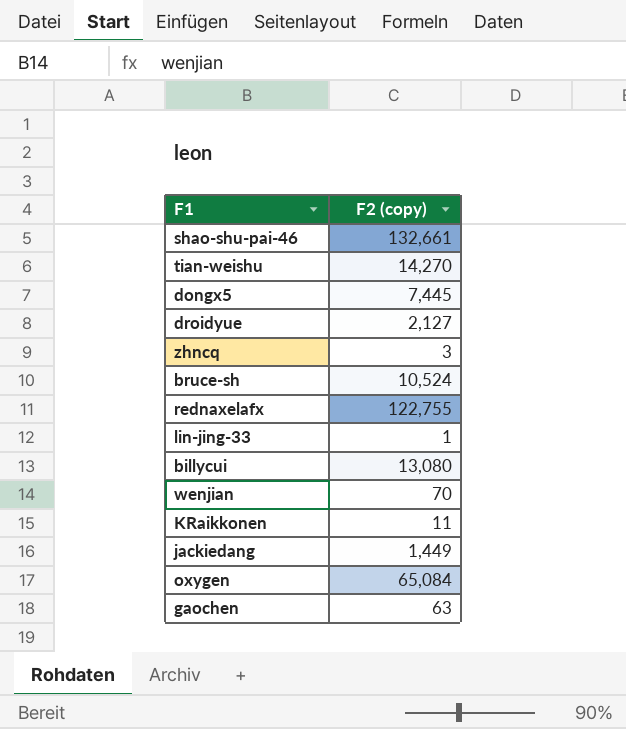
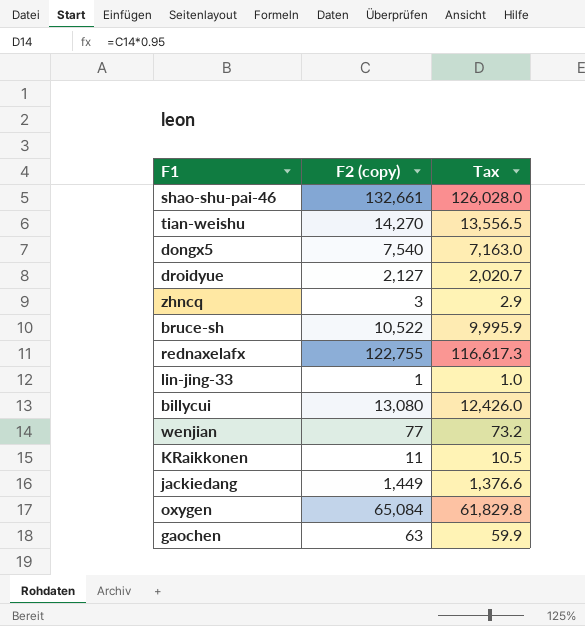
column Tax | formula: none -> [F2 (copy)] * 0.95
dongx5 | F2 (copy): 7,445 -> 7,540
bruce-sh | F2 (copy): 10,524 -> 10,522
wenjian | F2 (copy): 70 -> 77

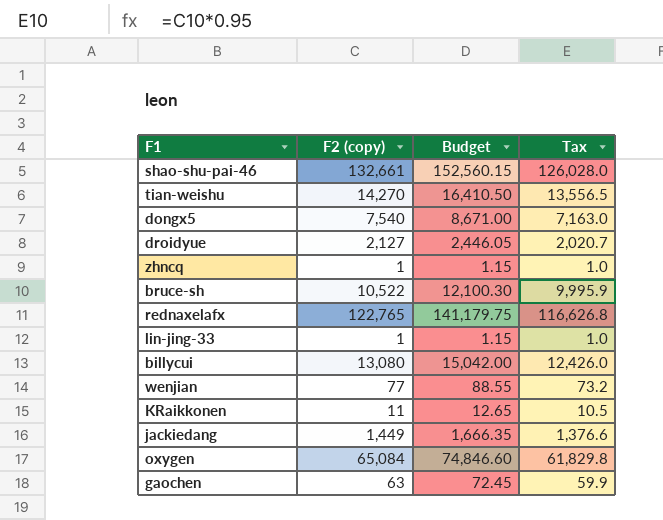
column Budget | formula: none -> [F2 (copy)] * 1.15
zhncq | F2 (copy): 3 -> 1
zhncq | Tax: 2.9 -> 1.0
rednaxelafx | F2 (copy): 122,755 -> 122,765
rednaxelafx | Tax: 116,617.3 -> 116,626.8

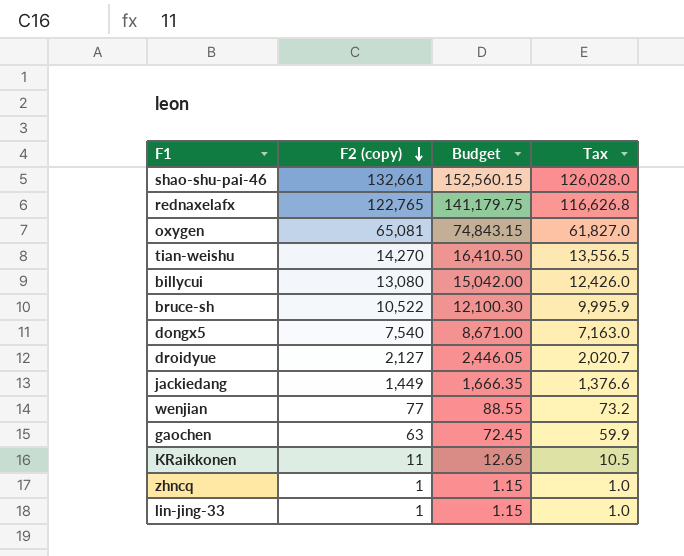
row order: none -> F2 (copy) descending
oxygen | F2 (copy): 65,084 -> 65,081
oxygen | Budget: 74,846.60 -> 74,843.15
oxygen | Tax: 61,829.8 -> 61,827.0

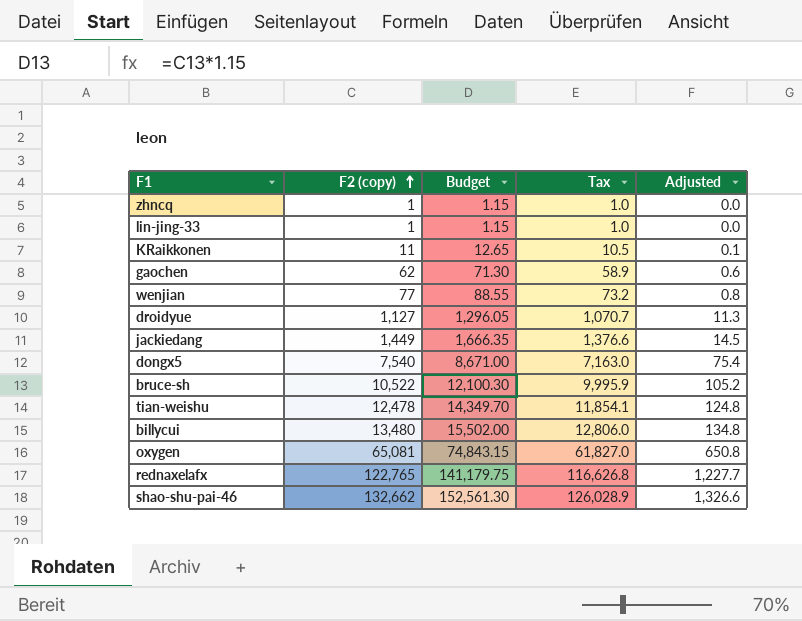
row order: F2 (copy) descending -> F2 (copy) ascending
column Adjusted | formula: none -> [F2 (copy)] * 0.01
gaochen | F2 (copy): 63 -> 62
gaochen | Budget: 72.45 -> 71.30
gaochen | Tax: 59.9 -> 58.9
droidyue | F2 (copy): 2,127 -> 1,127
droidyue | Budget: 2,446.05 -> 1,296.05
droidyue | Tax: 2,020.7 -> 1,070.7
tian-weishu | F2 (copy): 14,270 -> 12,478
tian-weishu | Budget: 16,410.50 -> 14,349.70
tian-weishu | Tax: 13,556.5 -> 11,854.1
billycui | F2 (copy): 13,080 -> 13,480
billycui | Budget: 15,042.00 -> 15,502.00
billycui | Tax: 12,426.0 -> 12,806.0
shao-shu-pai-46 | F2 (copy): 132,661 -> 132,662
shao-shu-pai-46 | Budget: 152,560.15 -> 152,561.30
shao-shu-pai-46 | Tax: 126,028.0 -> 126,028.9

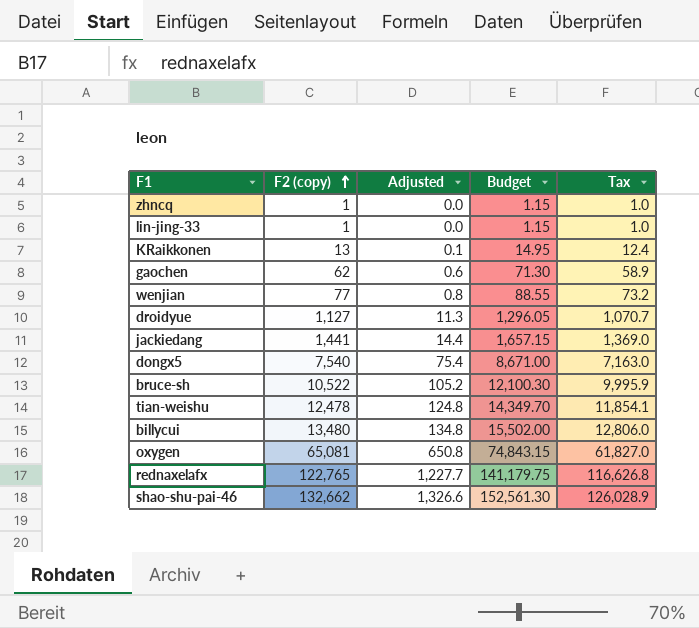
column Adjusted | position: 5 -> 3
KRaikkonen | F2 (copy): 11 -> 13
KRaikkonen | Budget: 12.65 -> 14.95
KRaikkonen | Tax: 10.5 -> 12.4
jackiedang | F2 (copy): 1,449 -> 1,441
jackiedang | Adjusted: 14.5 -> 14.4
jackiedang | Budget: 1,666.35 -> 1,657.15
jackiedang | Tax: 1,376.6 -> 1,369.0

